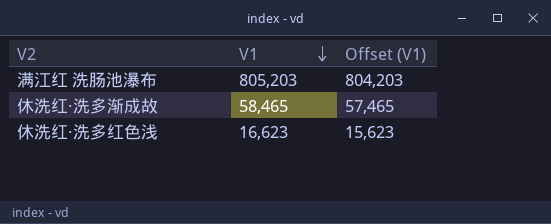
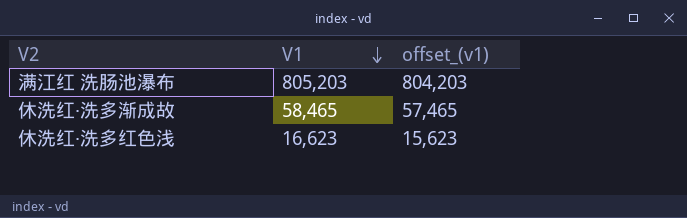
column name: Offset (V1) -> offset_(v1)

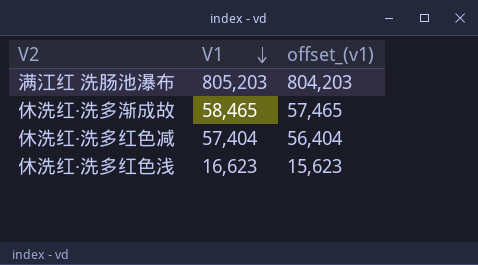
row 休洗红·洗多红色减: none -> 57,404 | 56,404

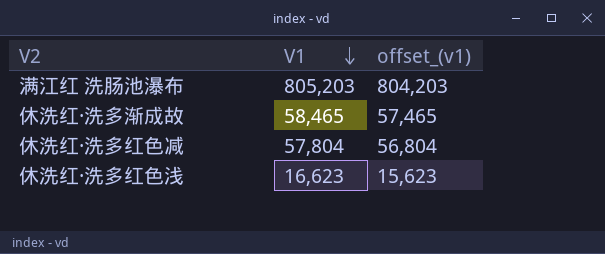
休洗红·洗多红色减 | V1: 57,404 -> 57,804
休洗红·洗多红色减 | offset_(v1): 56,404 -> 56,804

